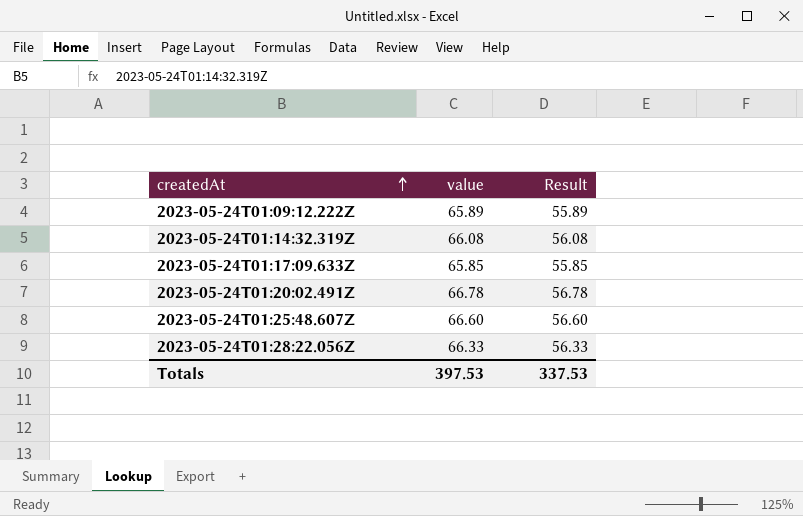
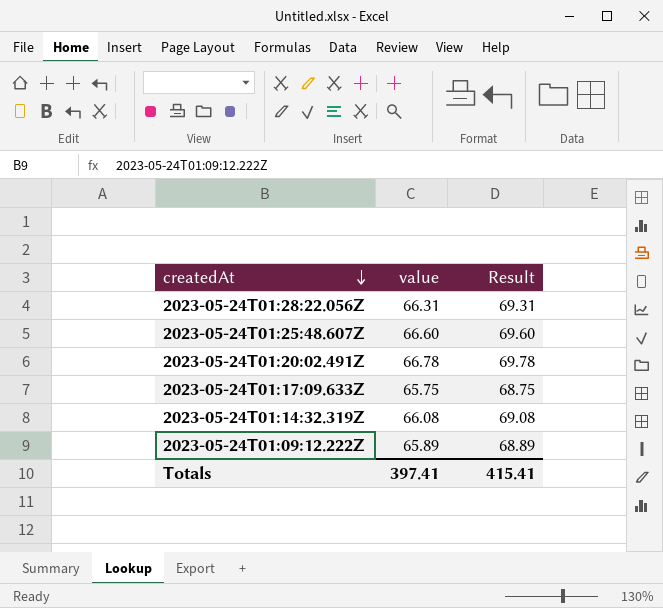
row order: createdAt ascending -> createdAt descending
column Result | formula: [value] - 10 -> [value] + 3
2023-05-24T01:28:22.056Z | value: 66.33 -> 66.31
2023-05-24T01:17:09.633Z | value: 65.85 -> 65.75
Totals | value: 397.53 -> 397.41
Totals | Result: 337.53 -> 415.41

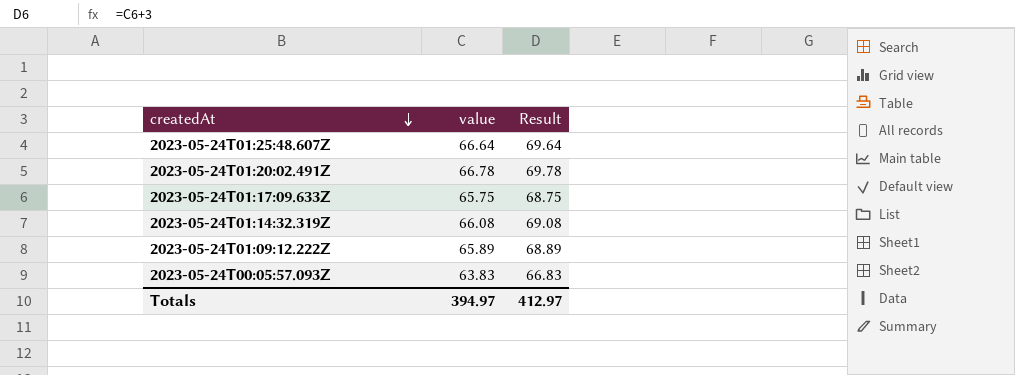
row 2023-05-24T01:28:22.056Z: 66.31 | 69.31 -> none
2023-05-24T01:25:48.607Z | value: 66.60 -> 66.64
2023-05-24T01:25:48.607Z | Result: 69.60 -> 69.64
row 2023-05-24T00:05:57.093Z: none -> 63.83 | 66.83
Totals | value: 397.41 -> 394.97
Totals | Result: 415.41 -> 412.97

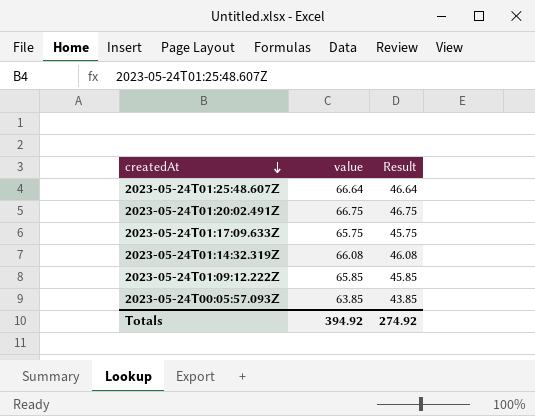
column Result | formula: [value] + 3 -> [value] - 20
2023-05-24T01:20:02.491Z | value: 66.78 -> 66.75
2023-05-24T01:09:12.222Z | value: 65.89 -> 65.85
2023-05-24T00:05:57.093Z | value: 63.83 -> 63.85
Totals | value: 394.97 -> 394.92
Totals | Result: 412.97 -> 274.92

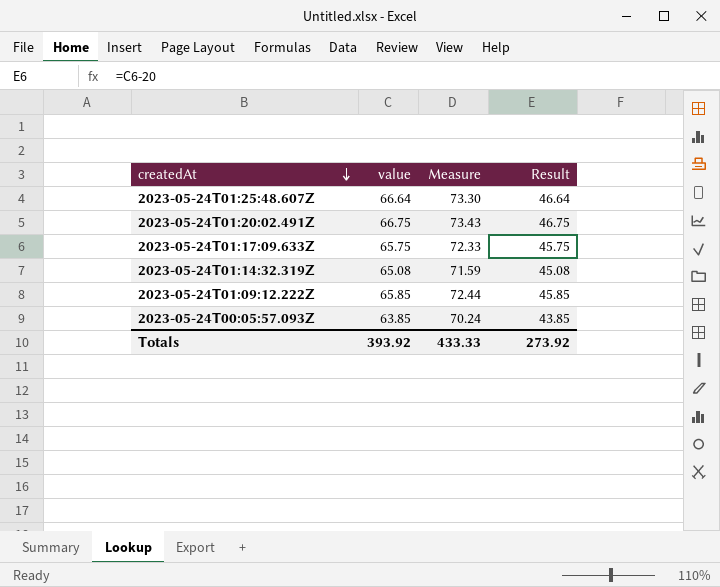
column Measure | formula: none -> [value] * 1.1
2023-05-24T01:14:32.319Z | value: 66.08 -> 65.08
2023-05-24T01:14:32.319Z | Result: 46.08 -> 45.08
Totals | value: 394.92 -> 393.92
Totals | Result: 274.92 -> 273.92

